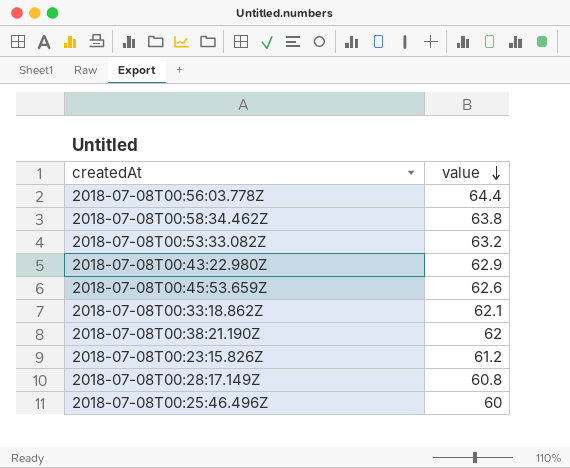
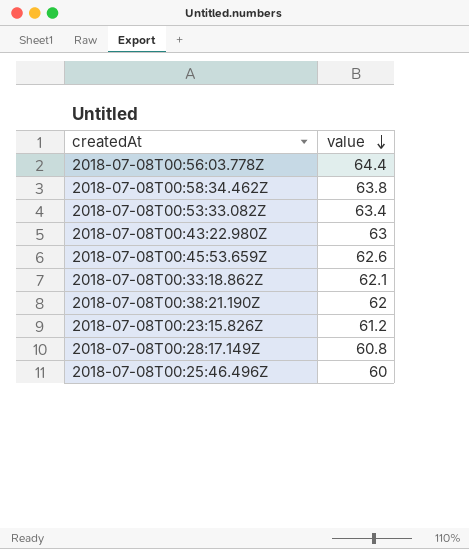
2018-07-08T00:53:33.082Z | value: 63.2 -> 63.4
2018-07-08T00:43:22.980Z | value: 62.9 -> 63

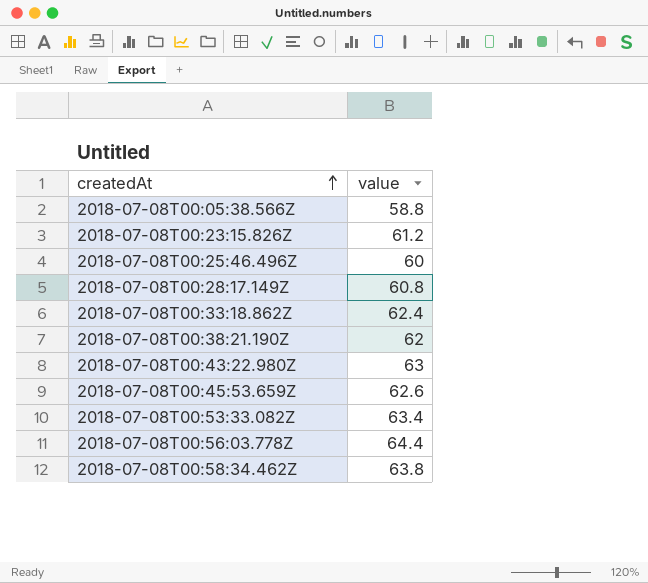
row order: value descending -> createdAt ascending
row 2018-07-08T00:05:38.566Z: none -> 58.8
2018-07-08T00:33:18.862Z | value: 62.1 -> 62.4

